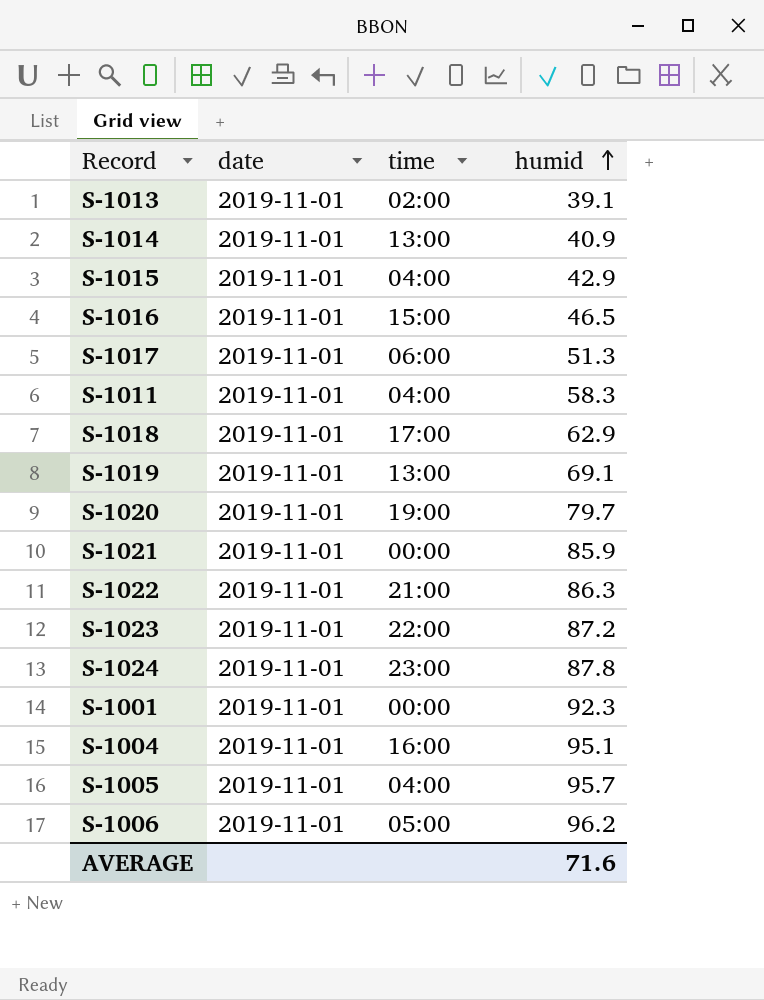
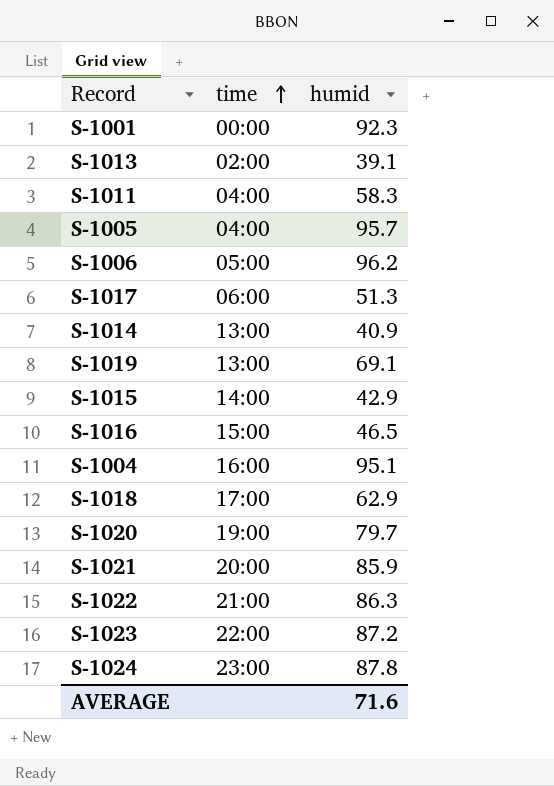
row order: humid ascending -> time ascending
column date | position: 2 -> none
S-1015 | time: 04:00 -> 14:00
S-1021 | time: 00:00 -> 20:00

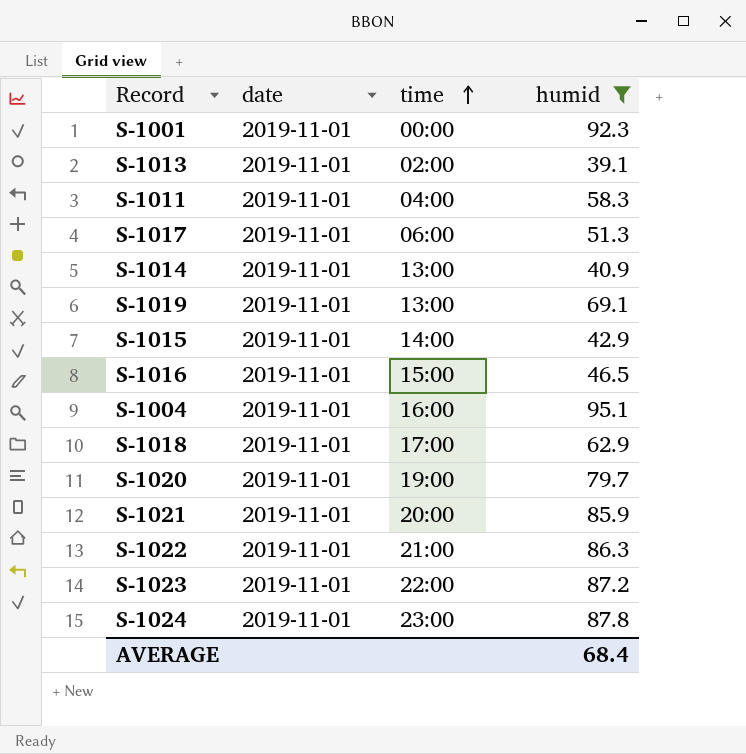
filter: none -> humid <= 95.1
column date | position: none -> 2
AVERAGE | humid: 71.6 -> 68.4

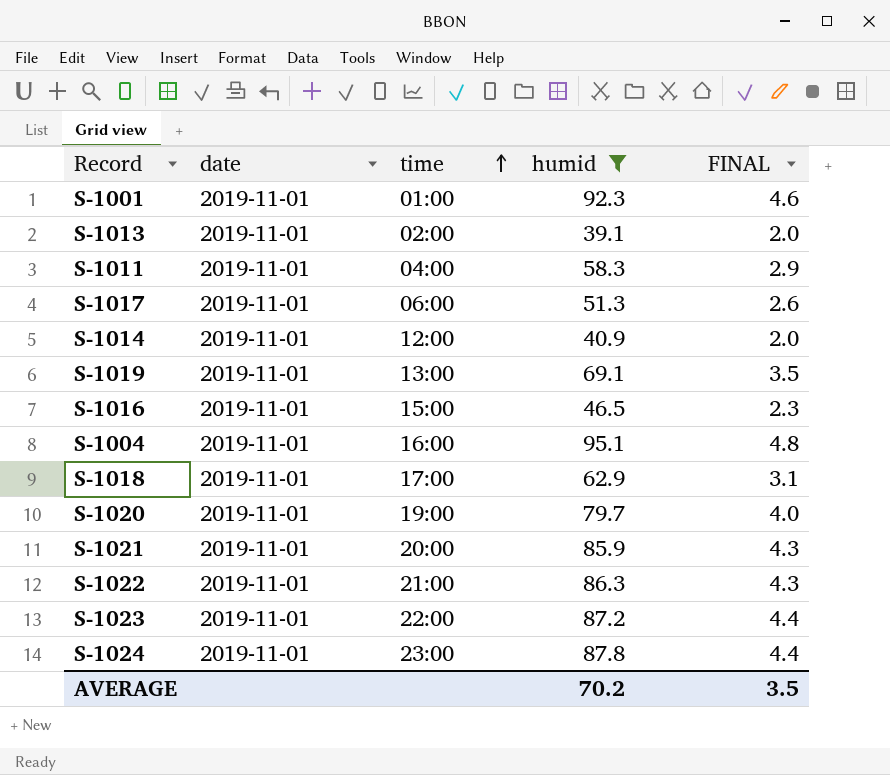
column FINAL | formula: none -> [humid] * 0.05
row S-1015: 2019-11-01 | 14:00 | 42.9 -> none
S-1001 | time: 00:00 -> 01:00
S-1014 | time: 13:00 -> 12:00
AVERAGE | humid: 68.4 -> 70.2

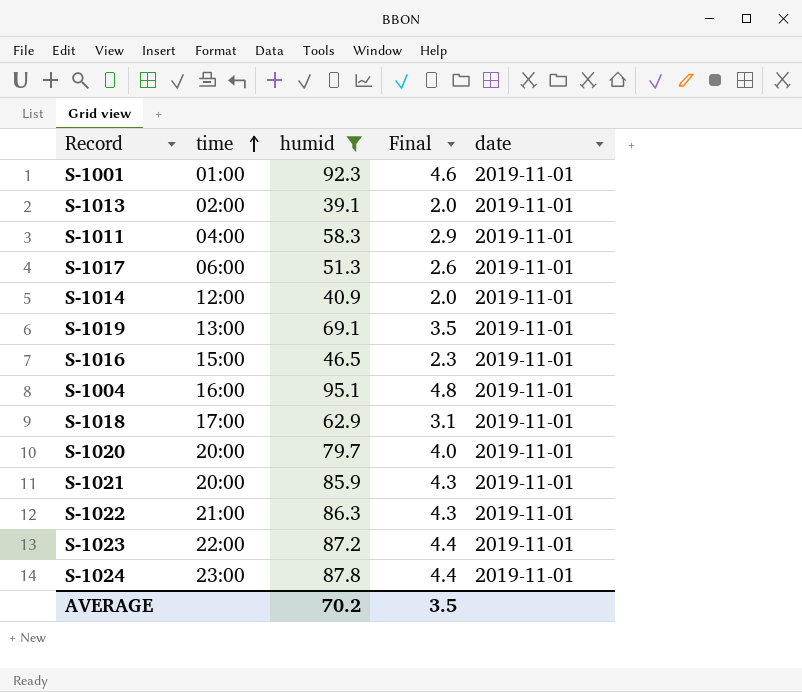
column name: FINAL -> Final
column date | position: 2 -> 5
S-1020 | time: 19:00 -> 20:00

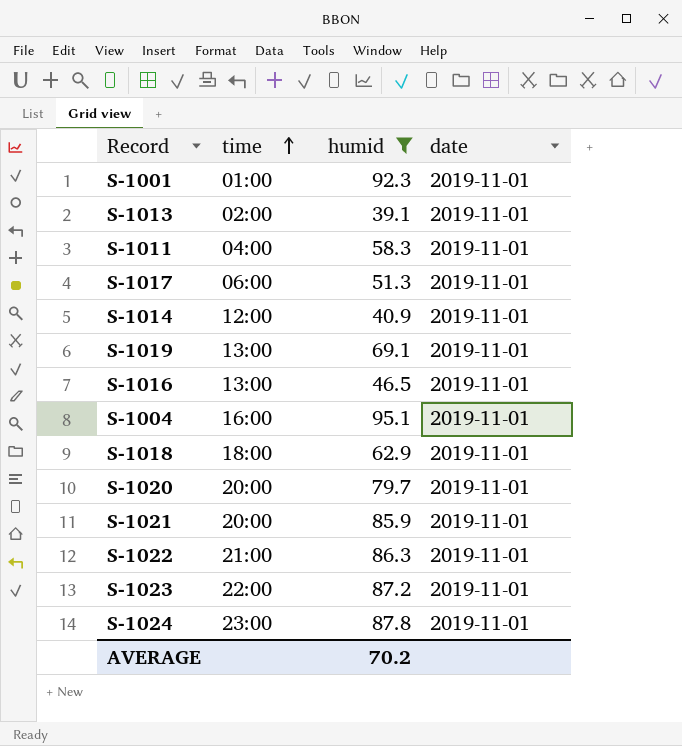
column Final | formula: [humid] * 0.05 -> none
S-1016 | time: 15:00 -> 13:00
S-1018 | time: 17:00 -> 18:00

